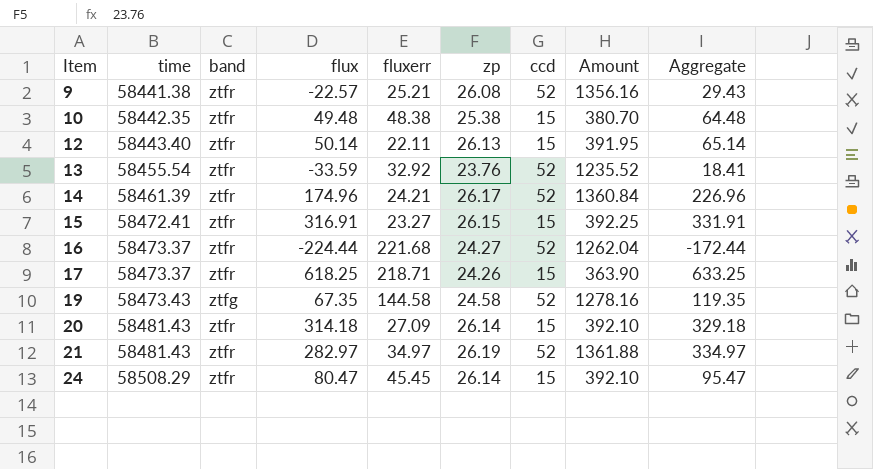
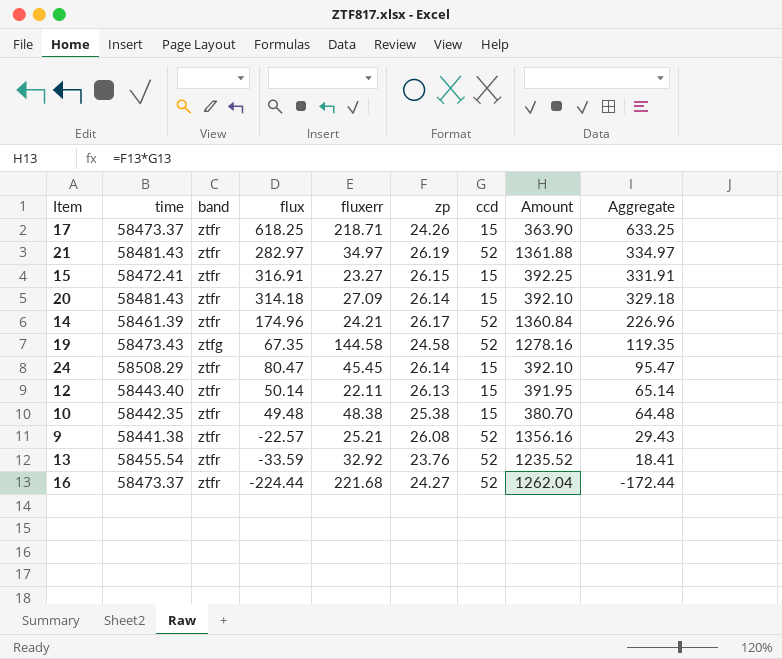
row order: Item ascending -> Aggregate descending

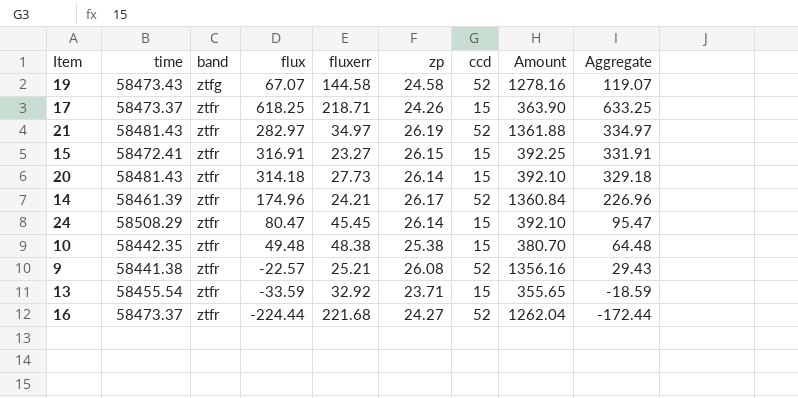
row order: Aggregate descending -> band ascending
row 12: 58443.40 | ztfr | 50.14 | 22.11 | 26.13 | 15 | 391.95 | 65.14 -> none
19 | flux: 67.35 -> 67.07
19 | Aggregate: 119.35 -> 119.07
20 | fluxerr: 27.09 -> 27.73
13 | zp: 23.76 -> 23.71
13 | ccd: 52 -> 15
13 | Amount: 1235.52 -> 355.65
13 | Aggregate: 18.41 -> -18.59

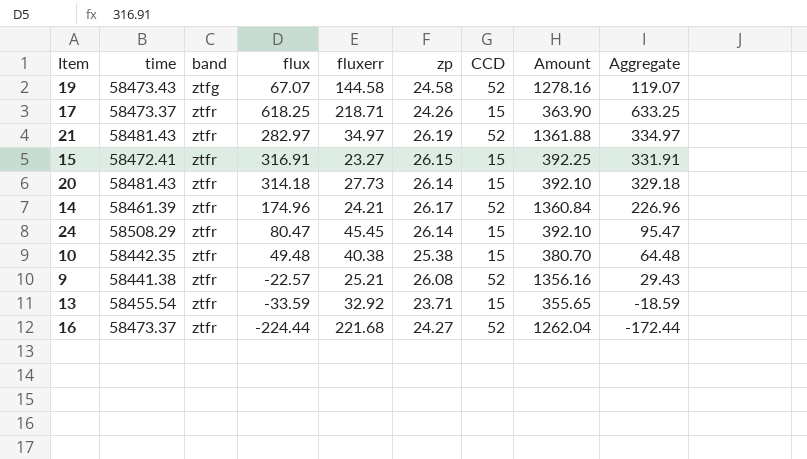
column name: ccd -> CCD
10 | fluxerr: 48.38 -> 40.38

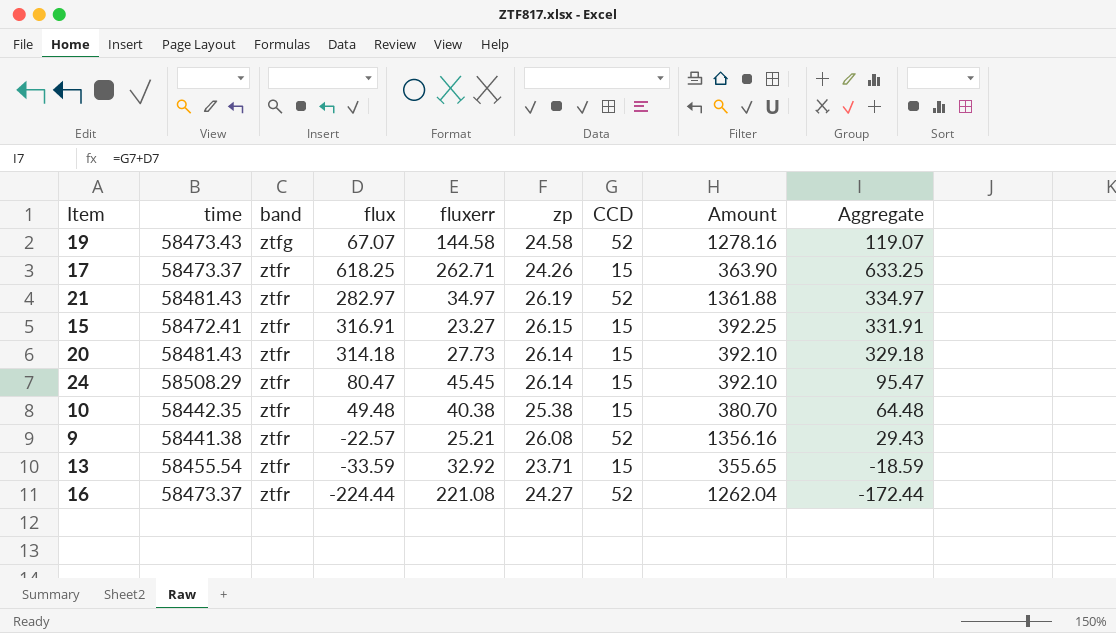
row 14: 58461.39 | ztfr | 174.96 | 24.21 | 26.17 | 52 | 1360.84 | 226.96 -> none
17 | fluxerr: 218.71 -> 262.71
16 | fluxerr: 221.68 -> 221.08

